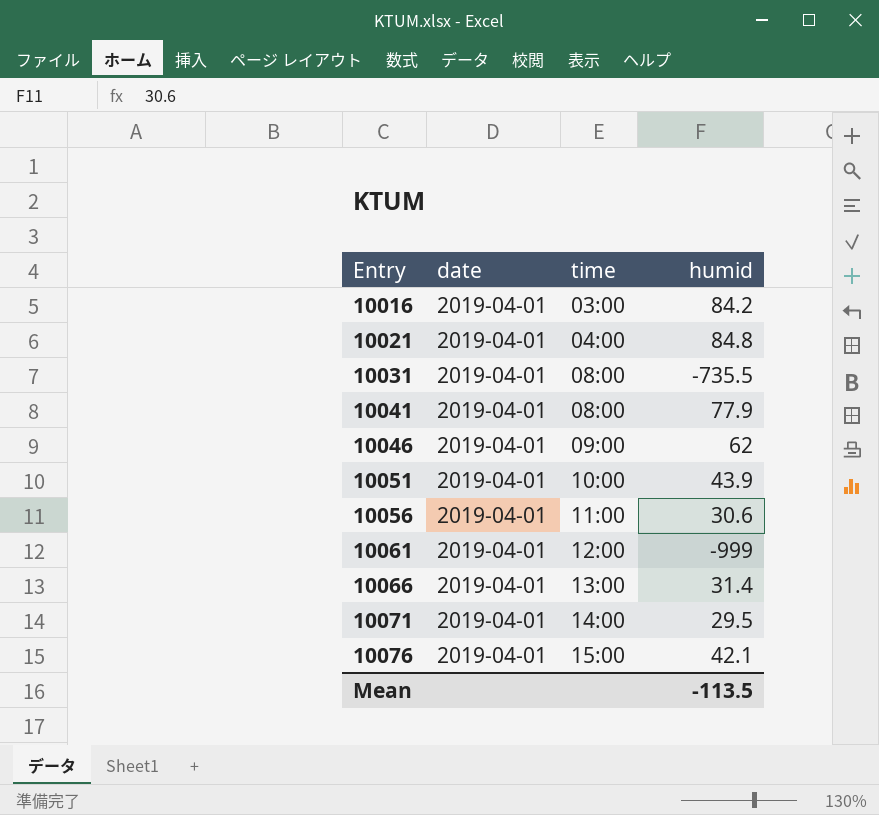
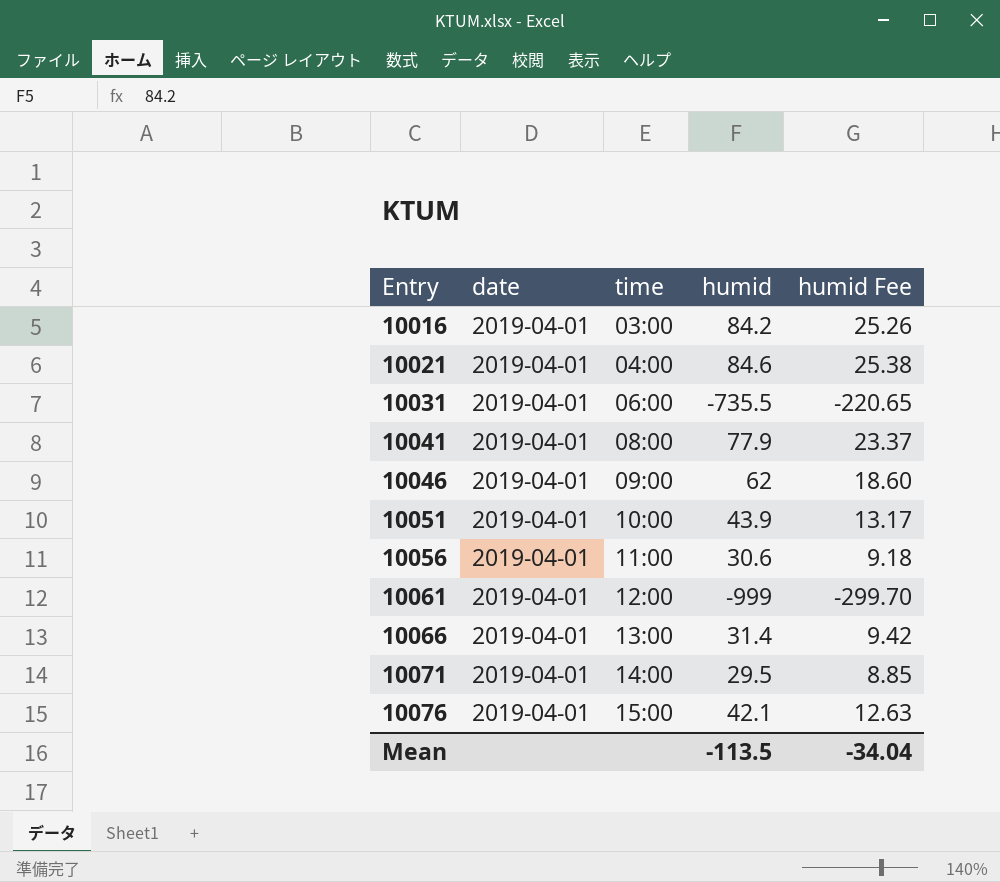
column humid Fee | formula: none -> [humid] * 0.3
10021 | humid: 84.8 -> 84.6
10031 | time: 08:00 -> 06:00

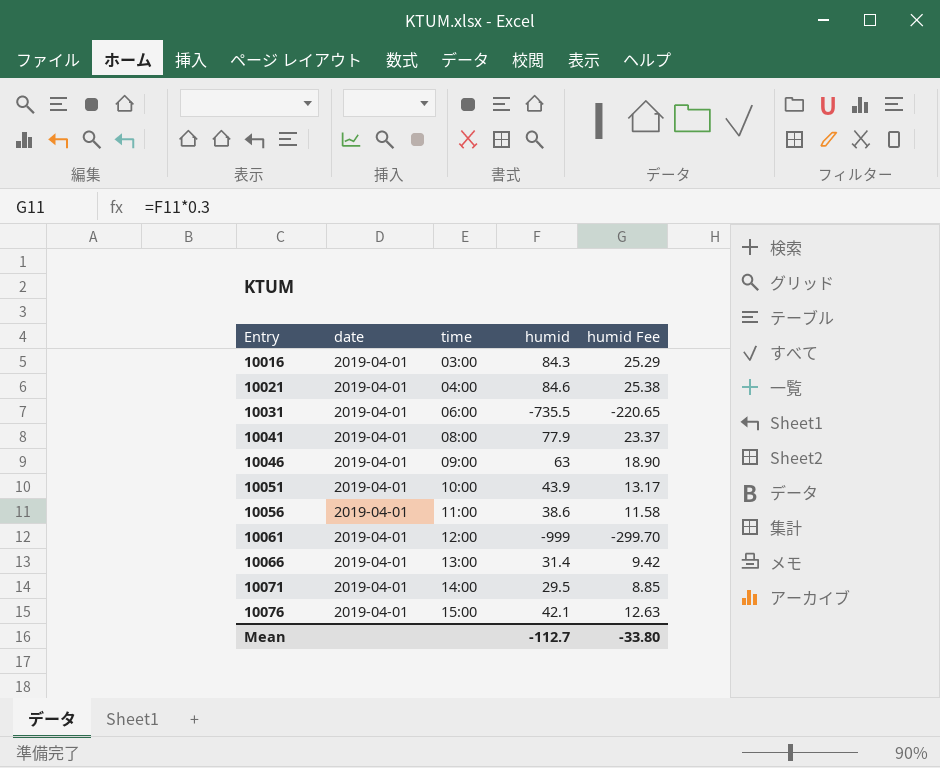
10016 | humid: 84.2 -> 84.3
10016 | humid Fee: 25.26 -> 25.29
10046 | humid: 62 -> 63
10046 | humid Fee: 18.60 -> 18.90
10056 | humid: 30.6 -> 38.6
10056 | humid Fee: 9.18 -> 11.58
Mean | humid: -113.5 -> -112.7
Mean | humid Fee: -34.04 -> -33.80

